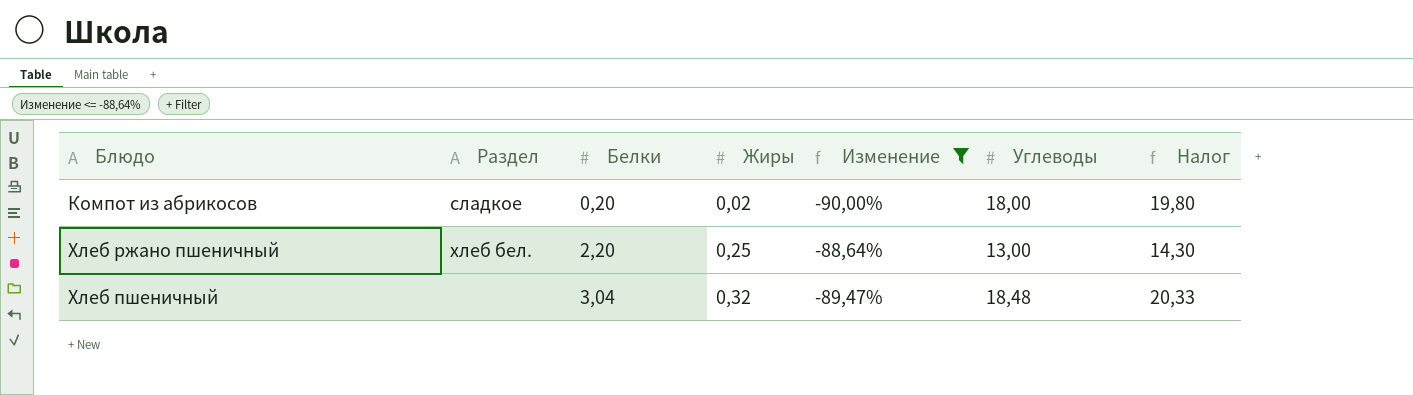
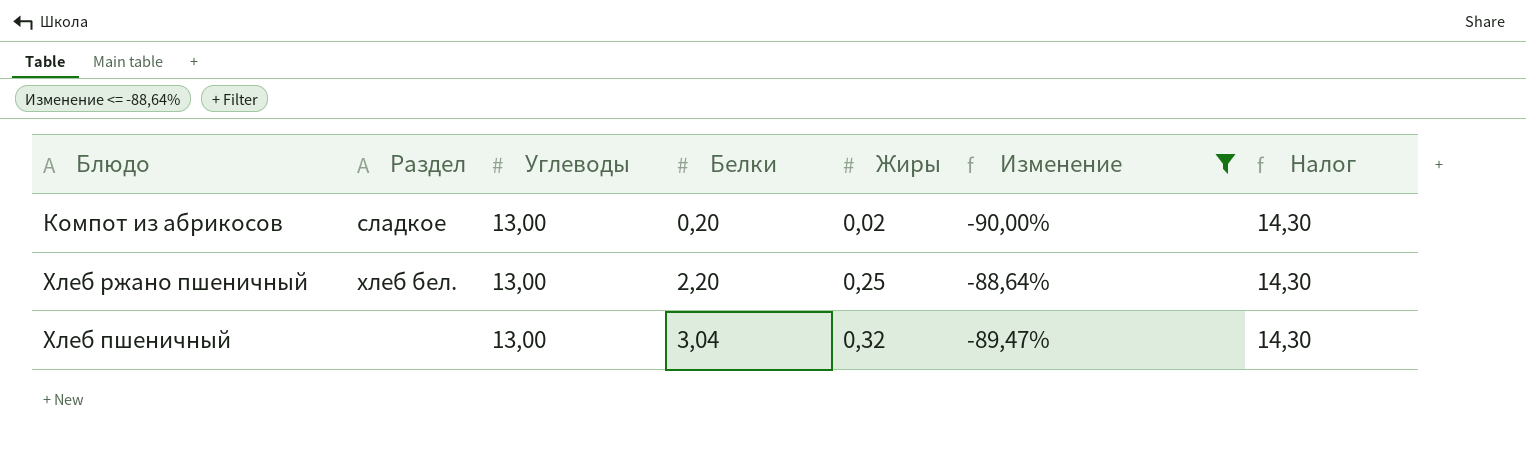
column Углеводы | position: 6 -> 3
Компот из абрикосов | Углеводы: 18,00 -> 13,00
Компот из абрикосов | Налог: 19,80 -> 14,30
Хлеб пшеничный | Углеводы: 18,48 -> 13,00
Хлеб пшеничный | Налог: 20,33 -> 14,30

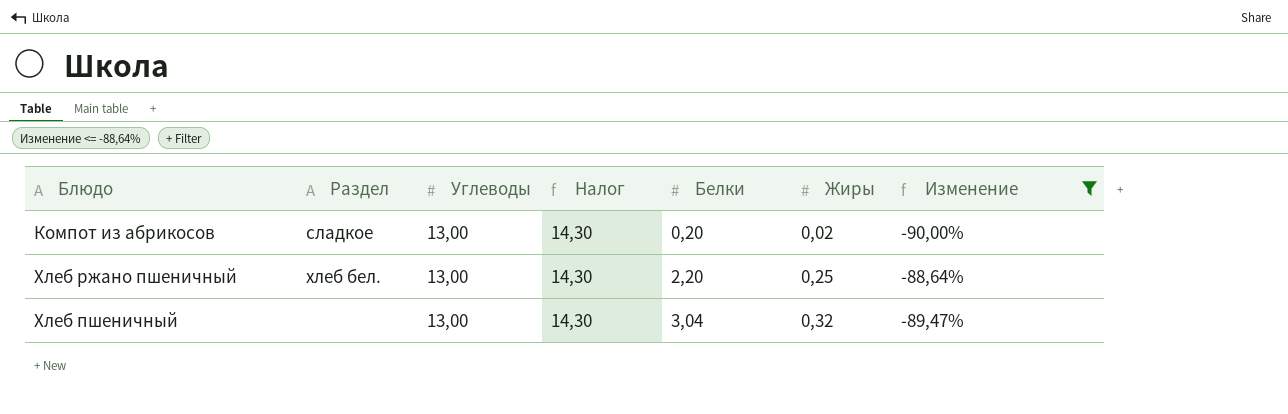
column Налог | position: 7 -> 4

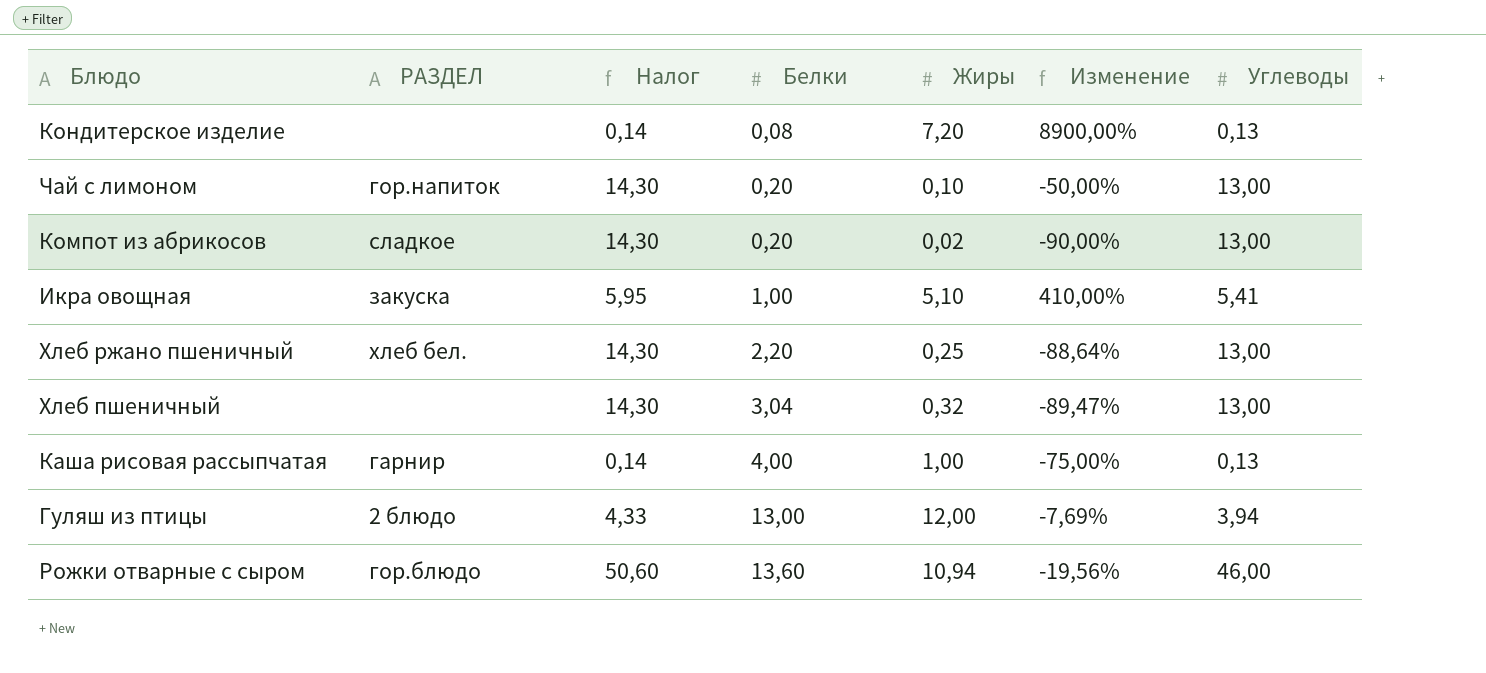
filter: Изменение <= -88,64% -> none
column name: Раздел -> РАЗДЕЛ
column Углеводы | position: 3 -> 7

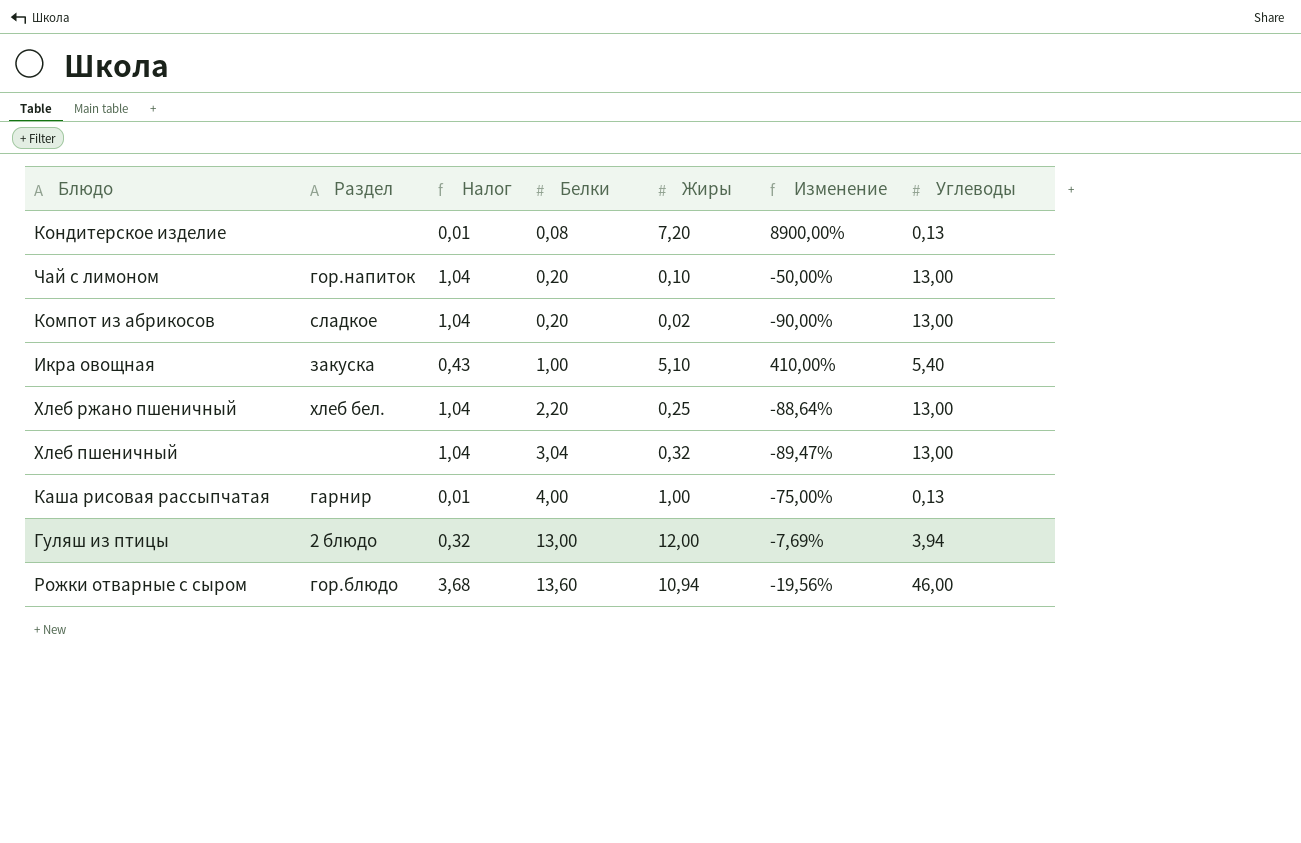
column name: РАЗДЕЛ -> Раздел
column Налог | formula: [Углеводы] * 1,1 -> [Углеводы] * 0,08
Икра овощная | Углеводы: 5,41 -> 5,40

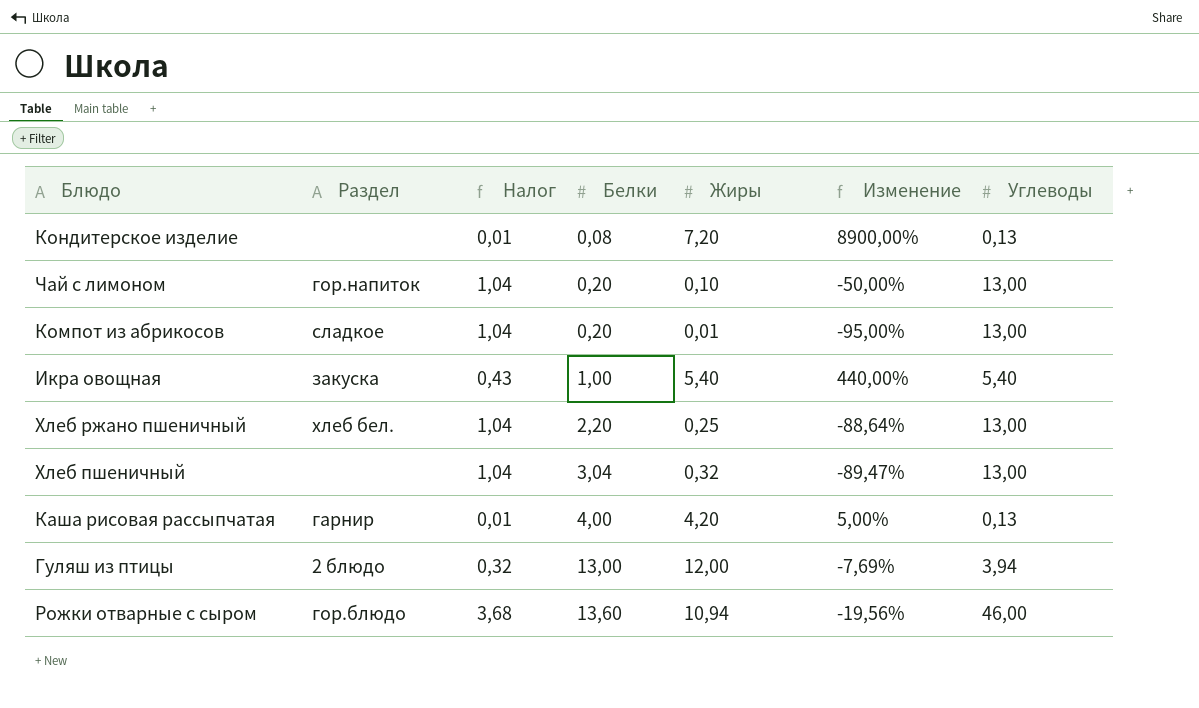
Компот из абрикосов | Жиры: 0,02 -> 0,01
Компот из абрикосов | Изменение: -90,00% -> -95,00%
Икра овощная | Жиры: 5,10 -> 5,40
Икра овощная | Изменение: 410,00% -> 440,00%
Каша рисовая рассыпчатая | Жиры: 1,00 -> 4,20
Каша рисовая рассыпчатая | Изменение: -75,00% -> 5,00%

